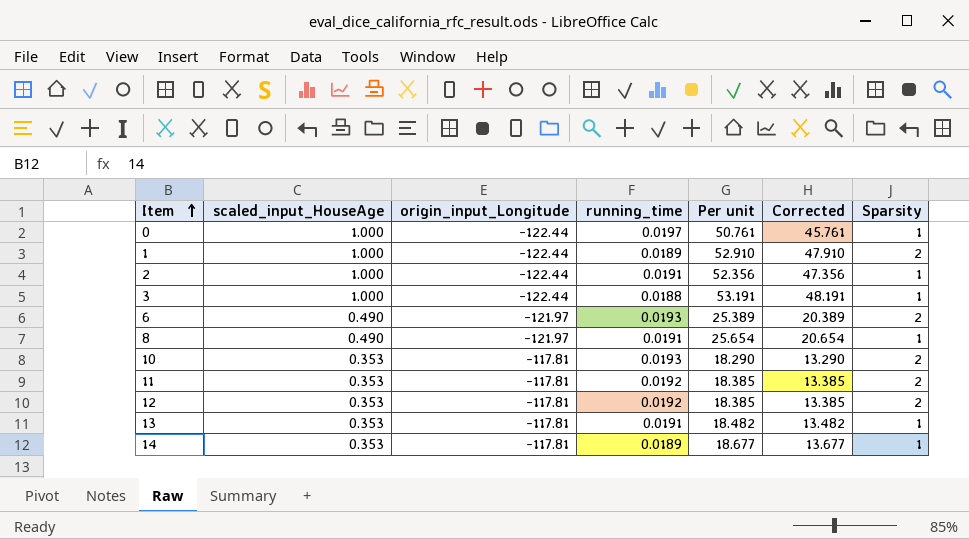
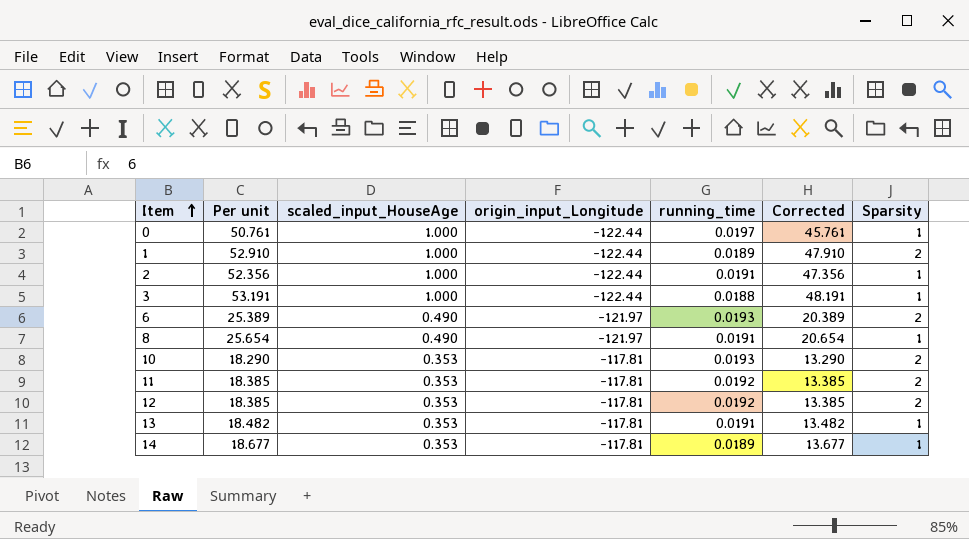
column Per unit | position: 5 -> 2

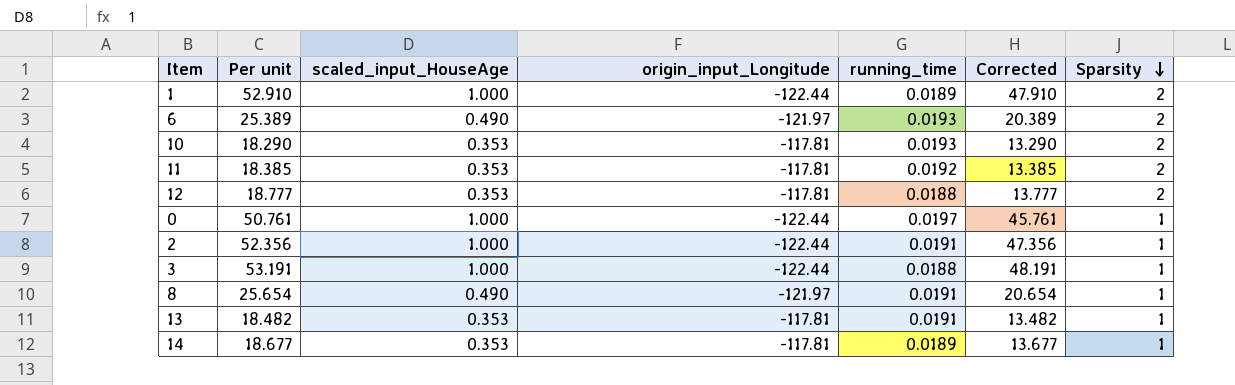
row order: Item ascending -> Sparsity descending
12 | Per unit: 18.385 -> 18.777
12 | running_time: 0.0192 -> 0.0188
12 | Corrected: 13.385 -> 13.777

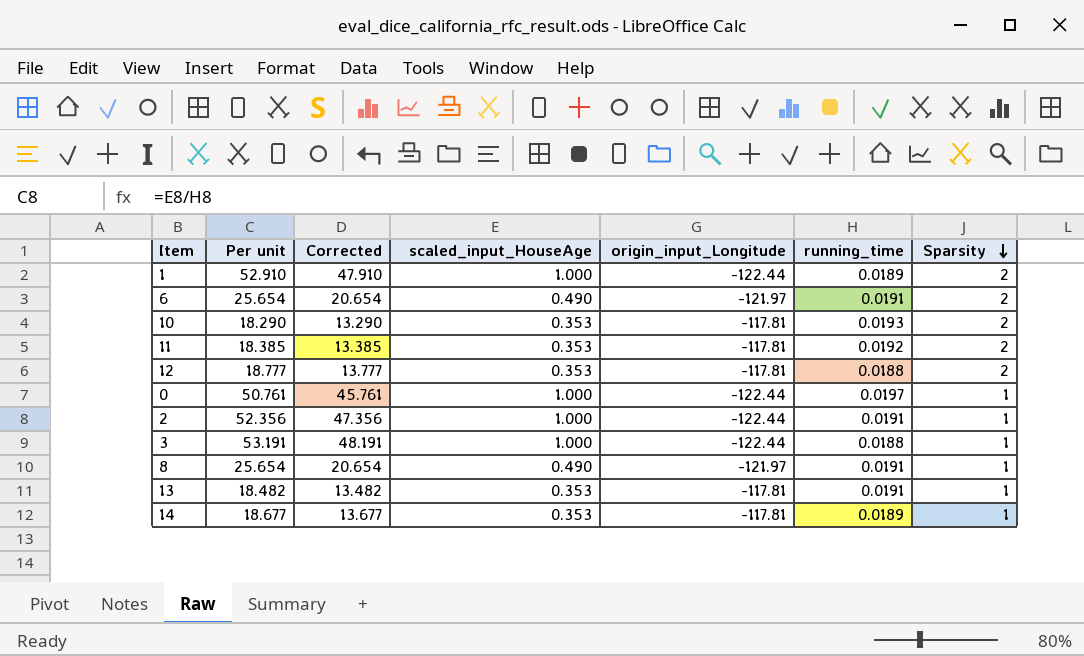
column Corrected | position: 6 -> 3
6 | Per unit: 25.389 -> 25.654
6 | Corrected: 20.389 -> 20.654
6 | running_time: 0.0193 -> 0.0191

